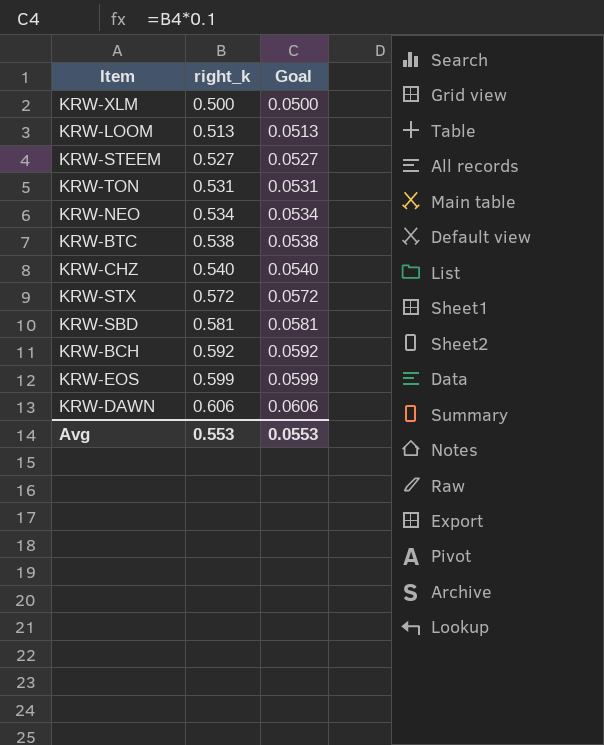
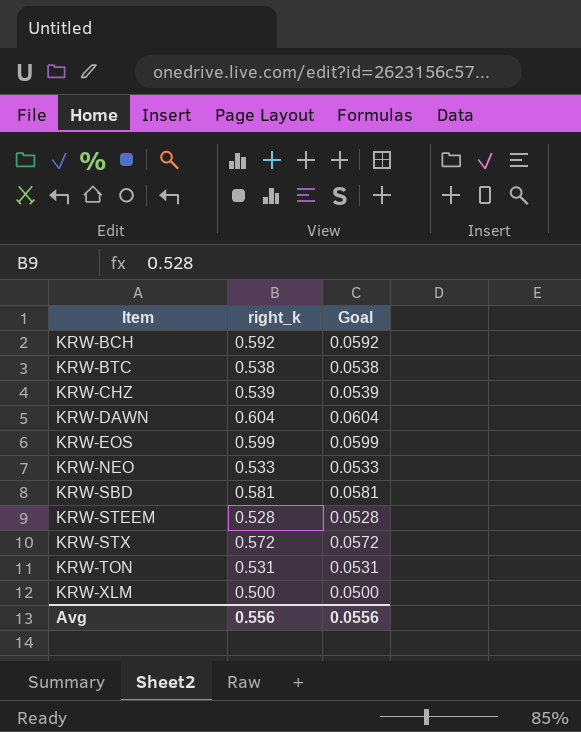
row order: right_k ascending -> Item ascending
row KRW-LOOM: 0.513 | 0.0513 -> none
KRW-CHZ | right_k: 0.540 -> 0.539
KRW-CHZ | Goal: 0.0540 -> 0.0539
KRW-DAWN | right_k: 0.606 -> 0.604
KRW-DAWN | Goal: 0.0606 -> 0.0604
KRW-NEO | right_k: 0.534 -> 0.533
KRW-NEO | Goal: 0.0534 -> 0.0533
KRW-STEEM | right_k: 0.527 -> 0.528
KRW-STEEM | Goal: 0.0527 -> 0.0528
Avg | right_k: 0.553 -> 0.556
Avg | Goal: 0.0553 -> 0.0556

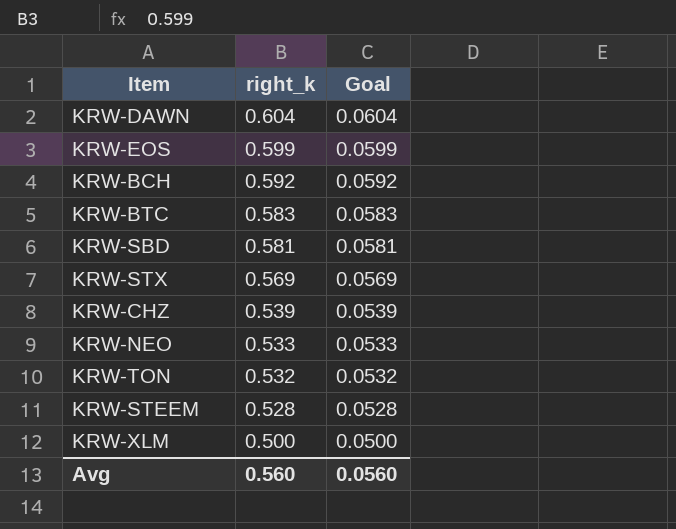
row order: Item ascending -> right_k descending
KRW-BTC | right_k: 0.538 -> 0.583
KRW-BTC | Goal: 0.0538 -> 0.0583
KRW-STX | right_k: 0.572 -> 0.569
KRW-STX | Goal: 0.0572 -> 0.0569
KRW-TON | right_k: 0.531 -> 0.532
KRW-TON | Goal: 0.0531 -> 0.0532
Avg | right_k: 0.556 -> 0.560
Avg | Goal: 0.0556 -> 0.0560

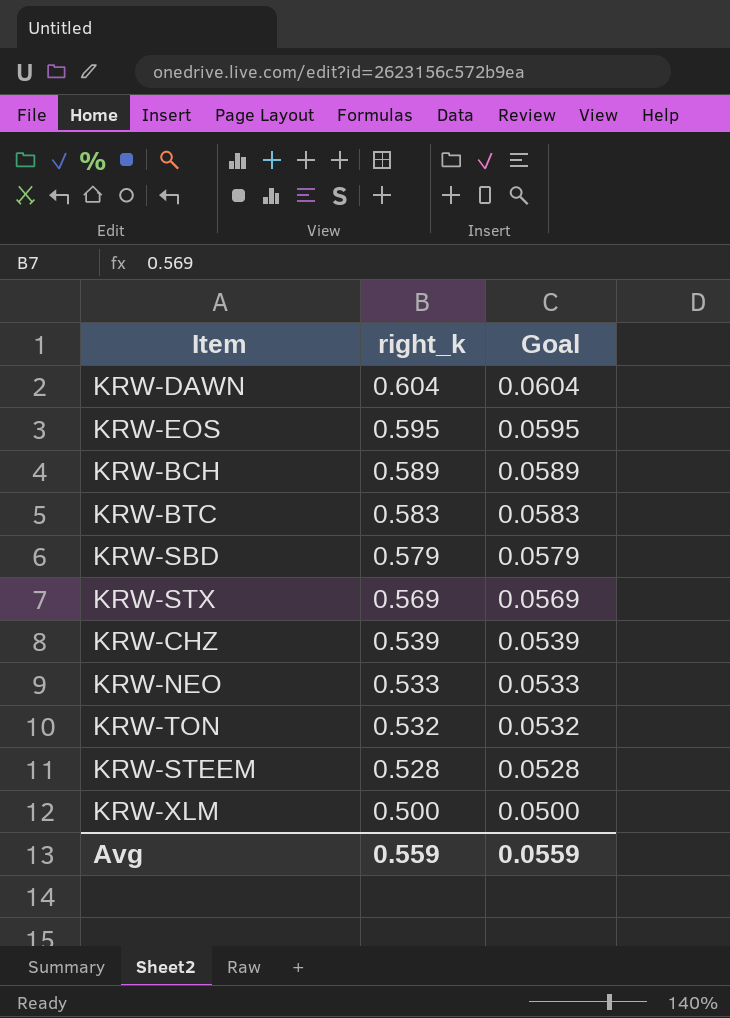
KRW-EOS | right_k: 0.599 -> 0.595
KRW-EOS | Goal: 0.0599 -> 0.0595
KRW-BCH | right_k: 0.592 -> 0.589
KRW-BCH | Goal: 0.0592 -> 0.0589
KRW-SBD | right_k: 0.581 -> 0.579
KRW-SBD | Goal: 0.0581 -> 0.0579
Avg | right_k: 0.560 -> 0.559
Avg | Goal: 0.0560 -> 0.0559

